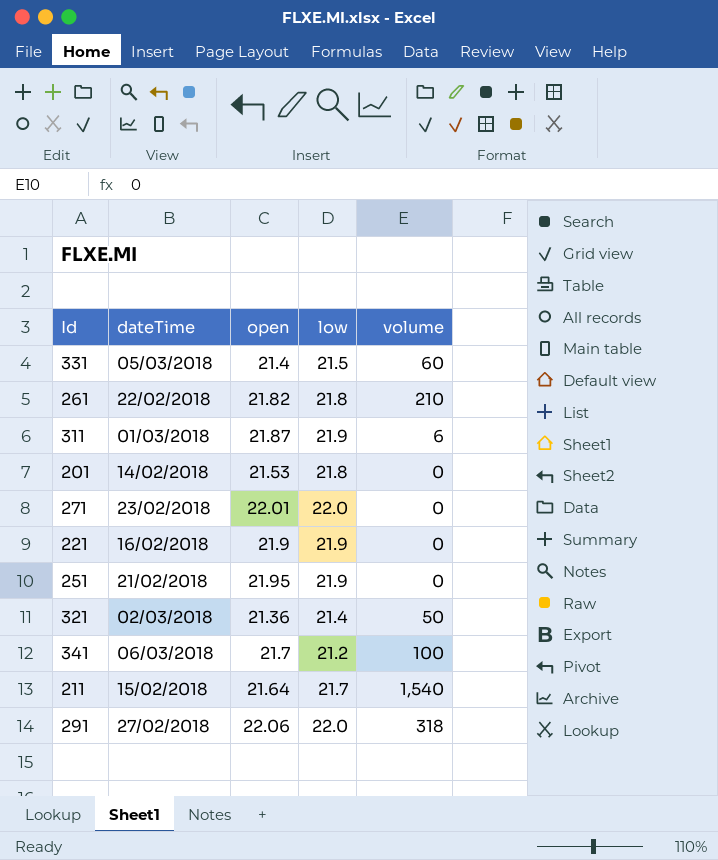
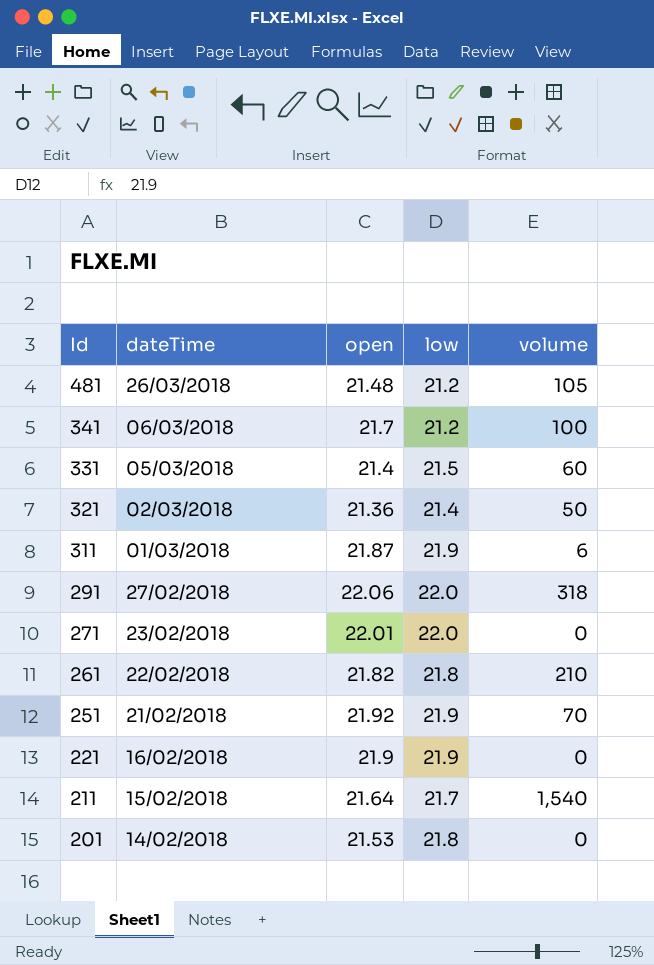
row order: none -> Id descending
row 481: none -> 26/03/2018 | 21.48 | 21.2 | 105
251 | open: 21.95 -> 21.92
251 | volume: 0 -> 70

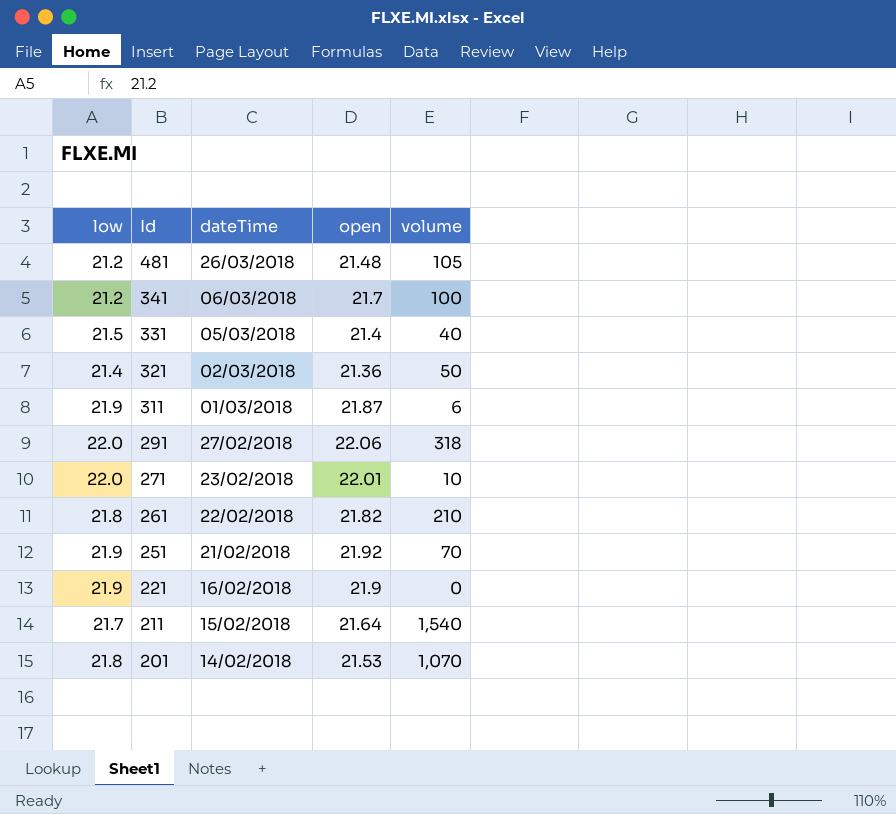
column low | position: 4 -> 1
331 | volume: 60 -> 40
271 | volume: 0 -> 10
201 | volume: 0 -> 1,070

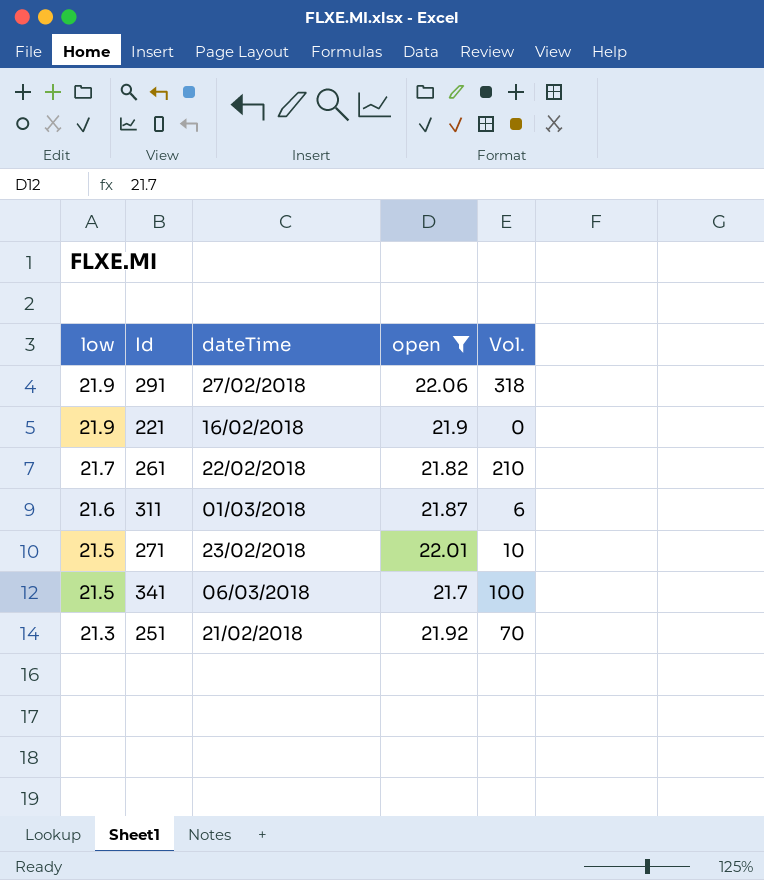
filter: none -> open >= 21.7
row order: Id descending -> low descending
column name: volume -> Vol.
291 | low: 22.0 -> 21.9
261 | low: 21.8 -> 21.7
311 | low: 21.9 -> 21.6
271 | low: 22.0 -> 21.5
341 | low: 21.2 -> 21.5
251 | low: 21.9 -> 21.3

